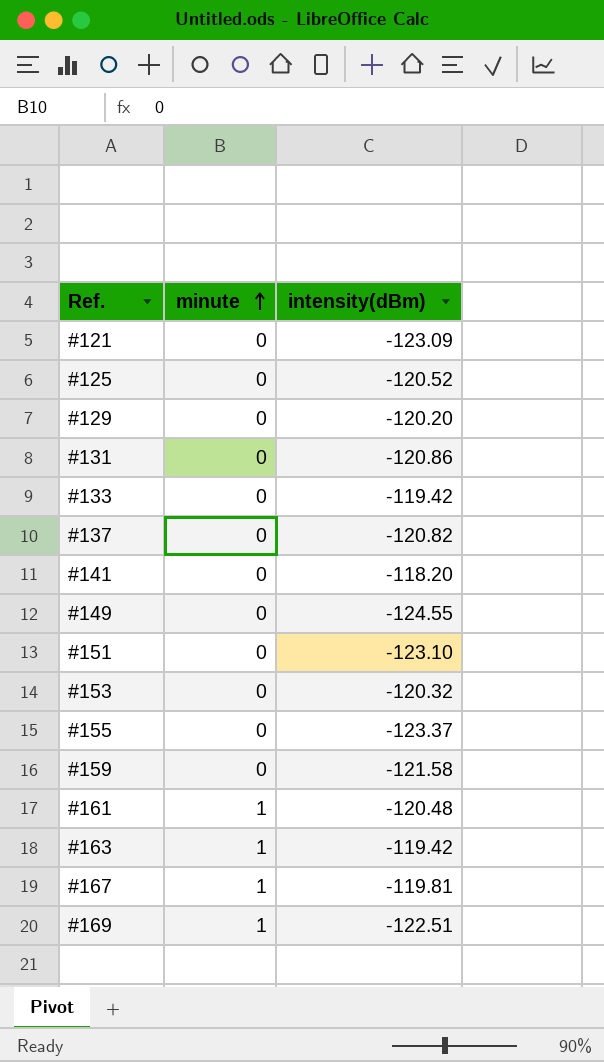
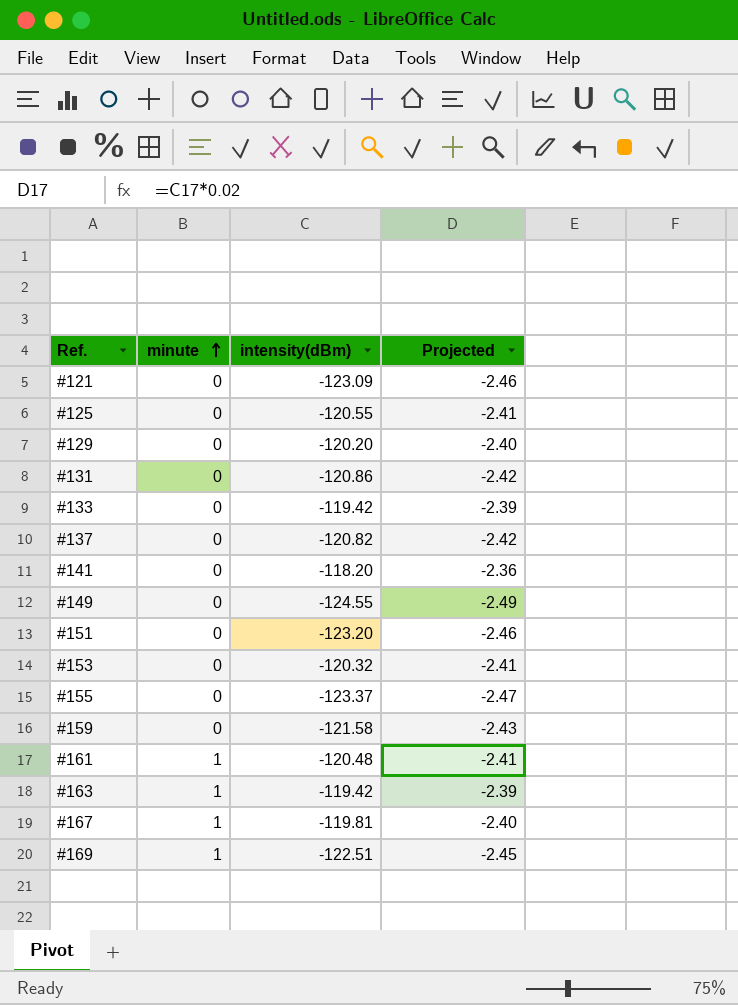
column Projected | formula: none -> [intensity(dBm)] * 0.02
#125 | intensity(dBm): -120.52 -> -120.55
#151 | intensity(dBm): -123.10 -> -123.20

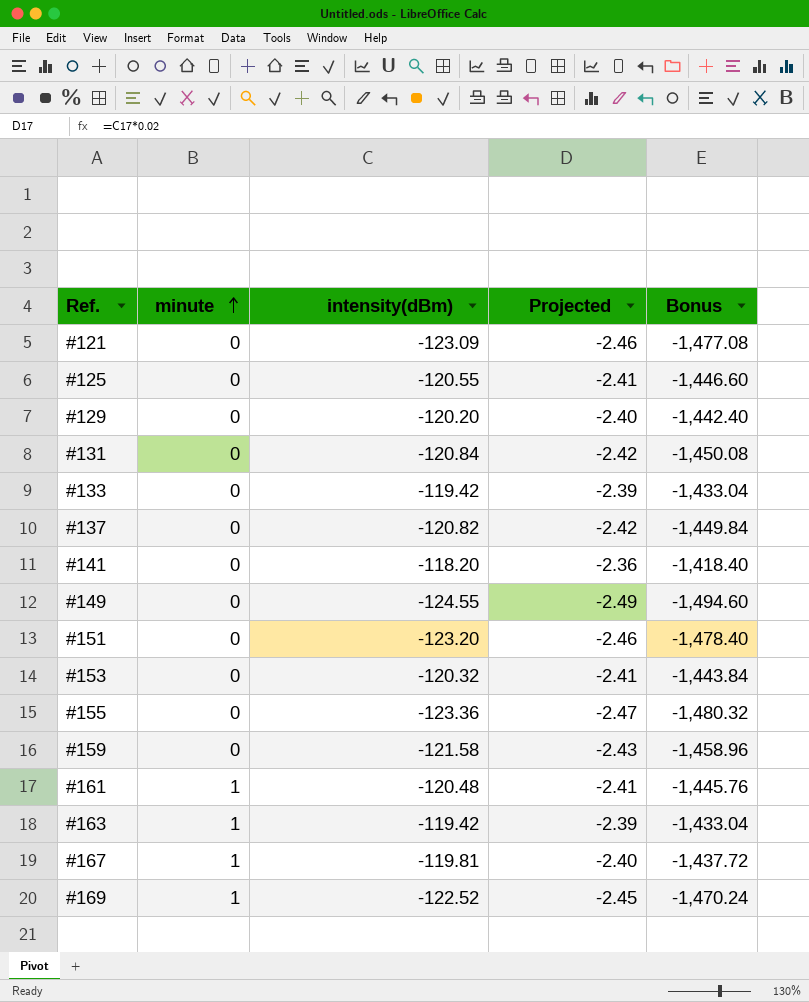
column Bonus | formula: none -> [intensity(dBm)] * 12
#131 | intensity(dBm): -120.86 -> -120.84
#155 | intensity(dBm): -123.37 -> -123.36
#169 | intensity(dBm): -122.51 -> -122.52

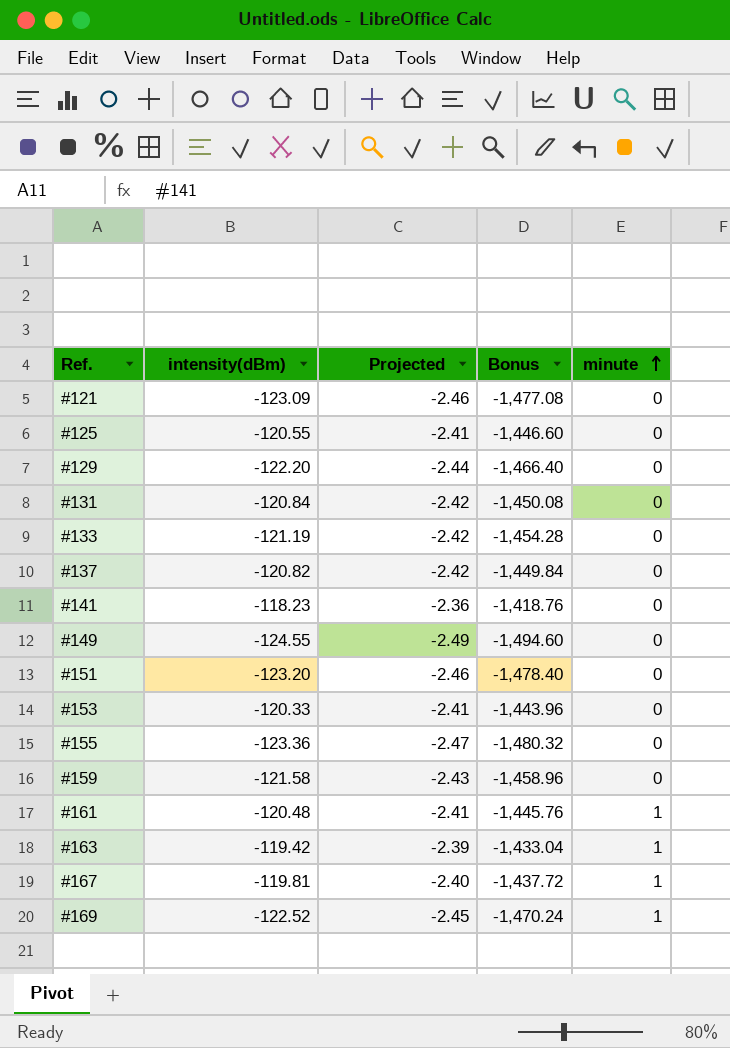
column minute | position: 2 -> 5
#129 | intensity(dBm): -120.20 -> -122.20
#129 | Projected: -2.40 -> -2.44
#129 | Bonus: -1,442.40 -> -1,466.40
#133 | intensity(dBm): -119.42 -> -121.19
#133 | Projected: -2.39 -> -2.42
#133 | Bonus: -1,433.04 -> -1,454.28
#141 | intensity(dBm): -118.20 -> -118.23
#141 | Bonus: -1,418.40 -> -1,418.76
#153 | intensity(dBm): -120.32 -> -120.33
#153 | Bonus: -1,443.84 -> -1,443.96

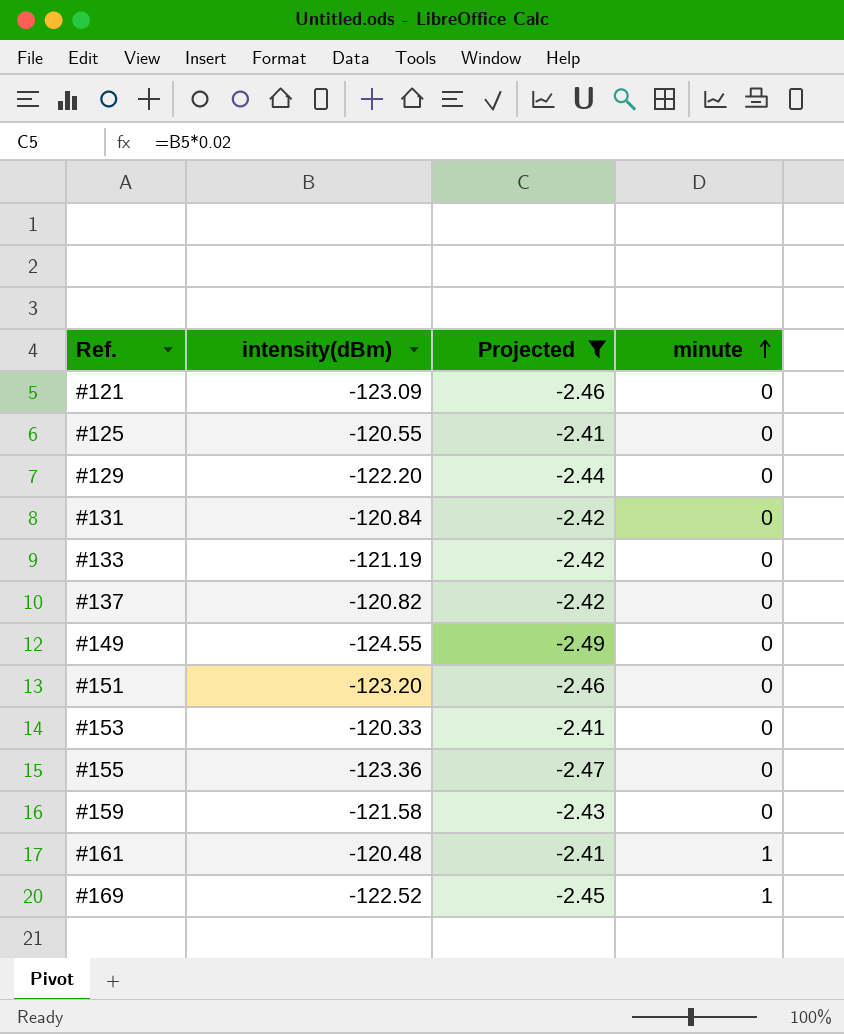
filter: none -> Projected <= -2.41
column Bonus | formula: [intensity(dBm)] * 12 -> none

